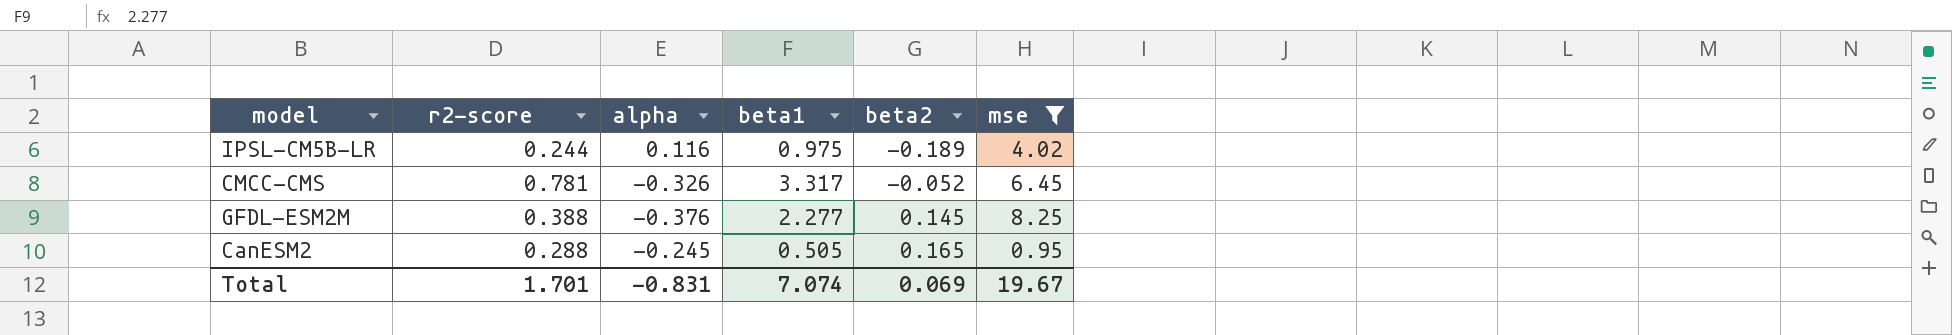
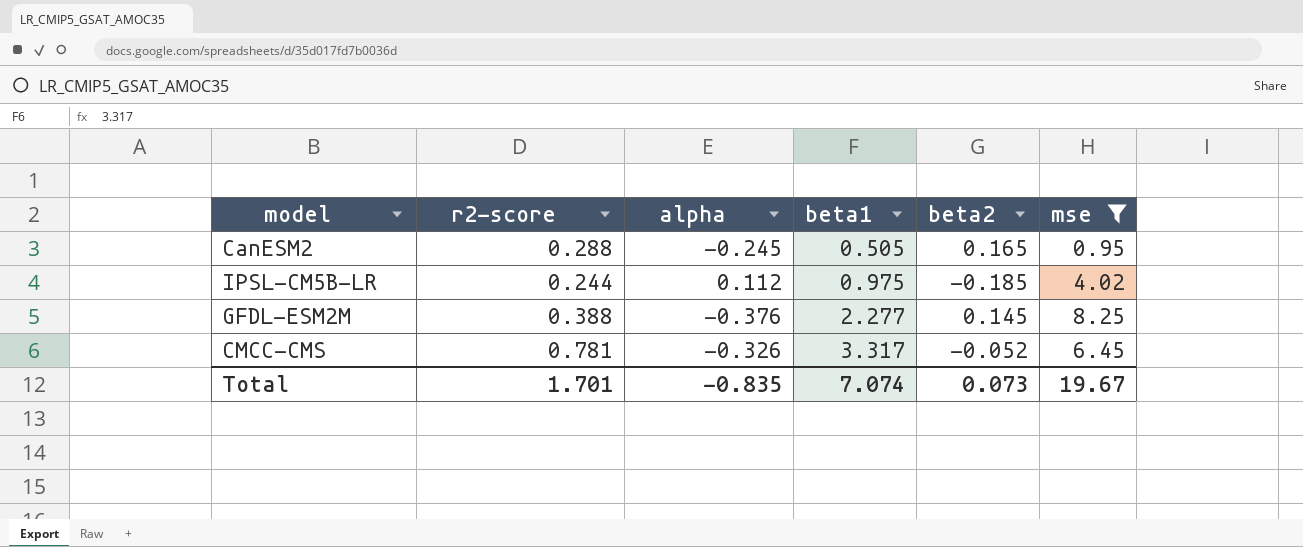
row order: beta2 ascending -> beta1 ascending
IPSL-CM5B-LR | alpha: 0.116 -> 0.112
IPSL-CM5B-LR | beta2: -0.189 -> -0.185
Total | alpha: -0.831 -> -0.835
Total | beta2: 0.069 -> 0.073

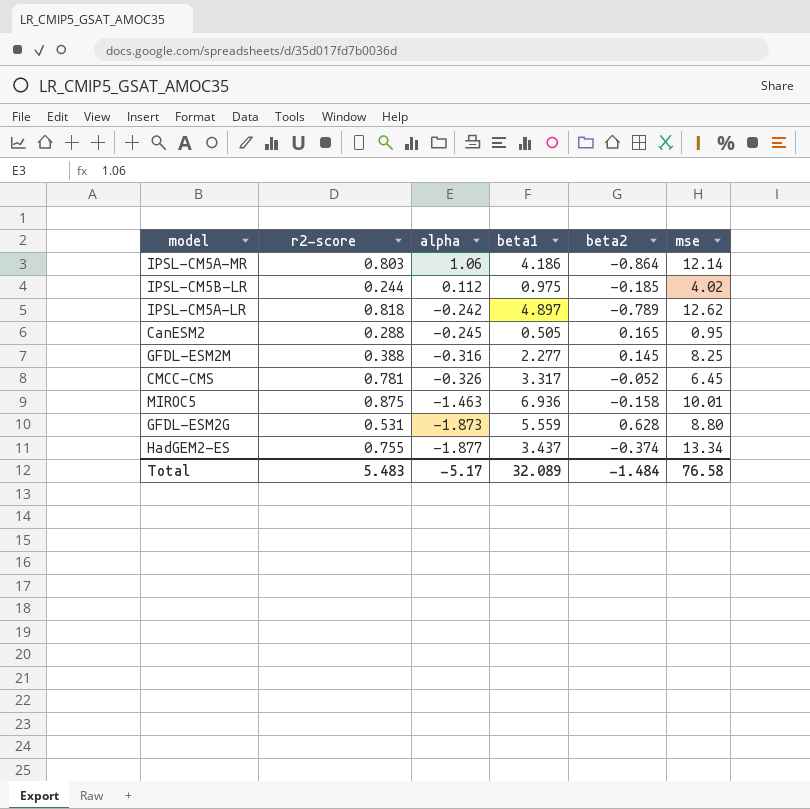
filter: mse <= 8.25 -> none
row order: beta1 ascending -> alpha descending
GFDL-ESM2M | alpha: -0.376 -> -0.316
Total | r2-score: 1.701 -> 5.483
Total | alpha: -0.835 -> -5.17
Total | beta1: 7.074 -> 32.089
Total | beta2: 0.073 -> -1.484
Total | mse: 19.67 -> 76.58

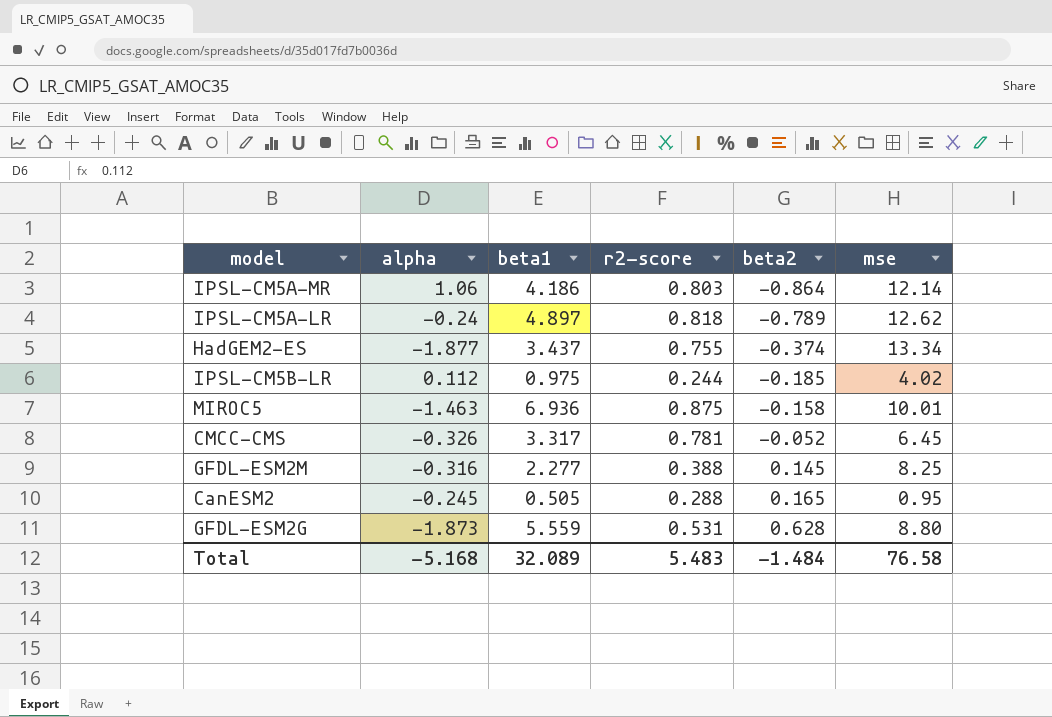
row order: alpha descending -> beta2 ascending
column r2-score | position: 2 -> 4
IPSL-CM5A-LR | alpha: -0.242 -> -0.24
Total | alpha: -5.17 -> -5.168

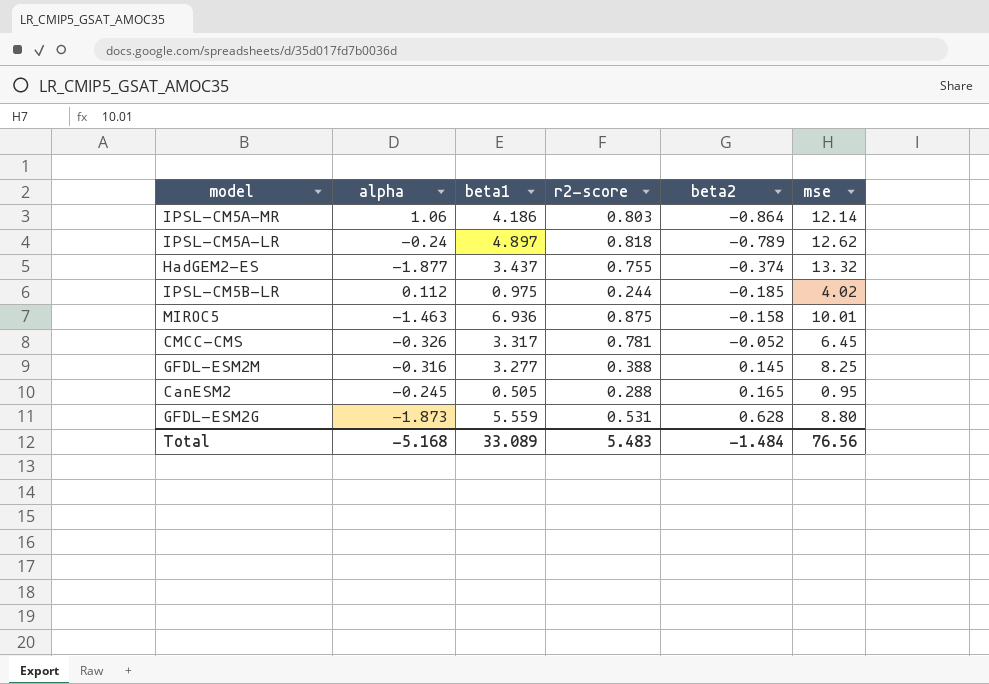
HadGEM2-ES | mse: 13.34 -> 13.32
GFDL-ESM2M | beta1: 2.277 -> 3.277
Total | beta1: 32.089 -> 33.089
Total | mse: 76.58 -> 76.56

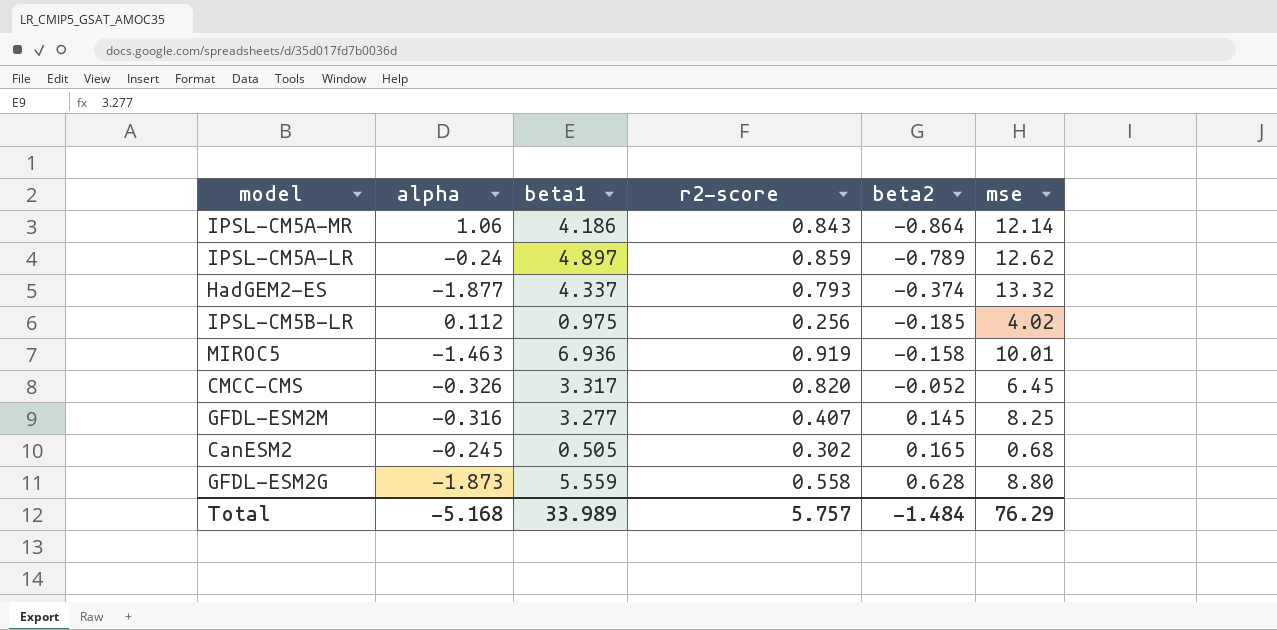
IPSL-CM5A-MR | r2-score: 0.803 -> 0.843
IPSL-CM5A-LR | r2-score: 0.818 -> 0.859
HadGEM2-ES | beta1: 3.437 -> 4.337
HadGEM2-ES | r2-score: 0.755 -> 0.793
IPSL-CM5B-LR | r2-score: 0.244 -> 0.256
MIROC5 | r2-score: 0.875 -> 0.919
CMCC-CMS | r2-score: 0.781 -> 0.820
GFDL-ESM2M | r2-score: 0.388 -> 0.407
CanESM2 | r2-score: 0.288 -> 0.302
CanESM2 | mse: 0.95 -> 0.68
GFDL-ESM2G | r2-score: 0.531 -> 0.558
Total | beta1: 33.089 -> 33.989
Total | r2-score: 5.483 -> 5.757
Total | mse: 76.56 -> 76.29

